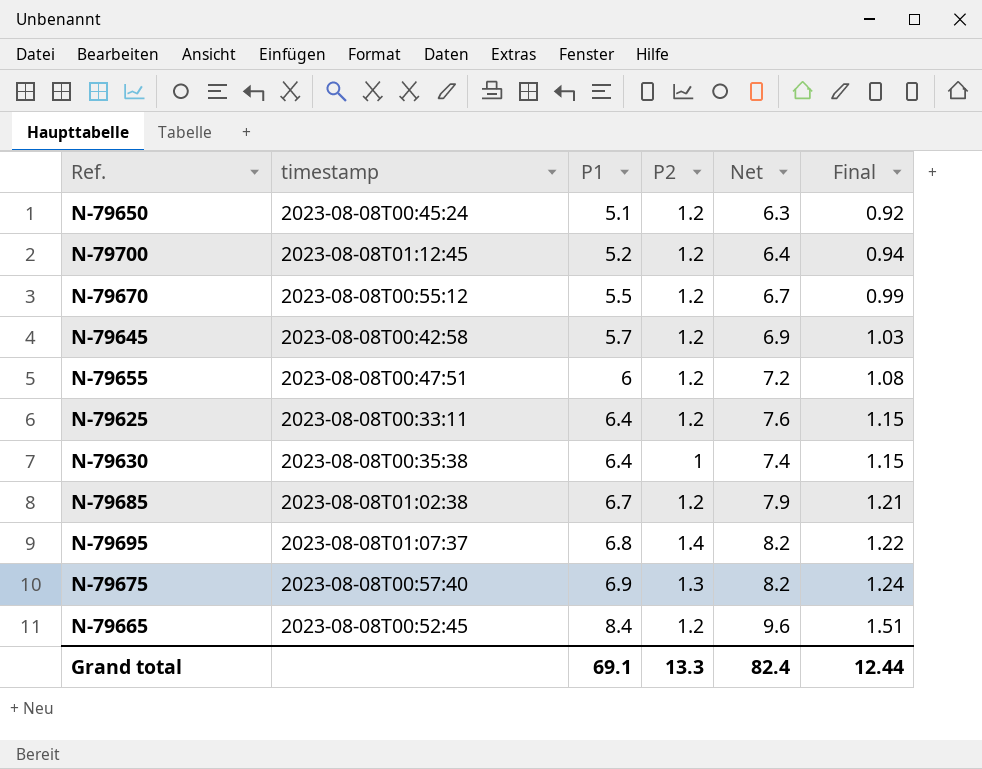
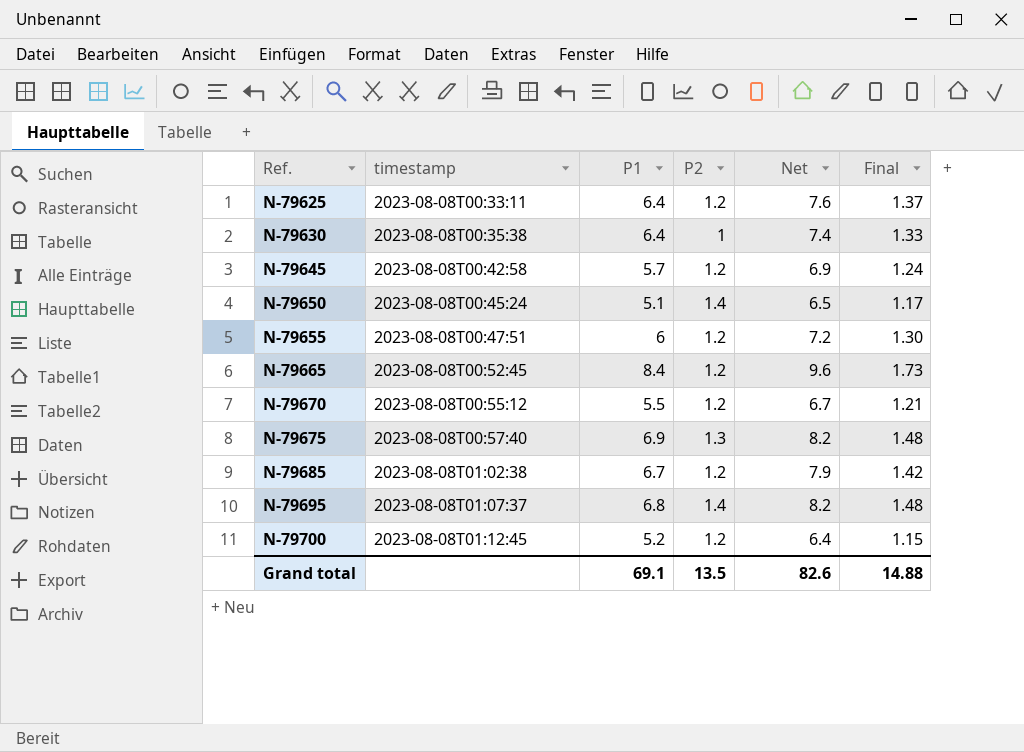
row order: P1 ascending -> Ref. ascending
column Final | formula: [P1] * 0.18 -> [Net] * 0.18
N-79650 | P2: 1.2 -> 1.4
N-79650 | Net: 6.3 -> 6.5
Grand total | P2: 13.3 -> 13.5
Grand total | Net: 82.4 -> 82.6
Grand total | Final: 12.44 -> 14.88

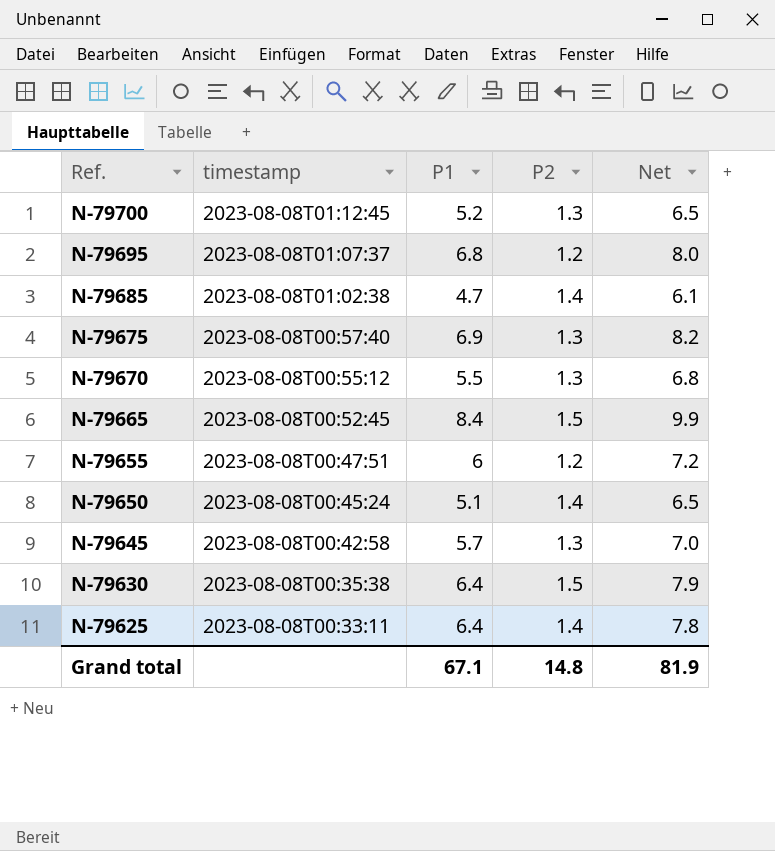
row order: Ref. ascending -> Ref. descending
column Final | formula: [Net] * 0.18 -> none
N-79700 | P2: 1.2 -> 1.3
N-79700 | Net: 6.4 -> 6.5
N-79695 | P2: 1.4 -> 1.2
N-79695 | Net: 8.2 -> 8.0
N-79685 | P1: 6.7 -> 4.7
N-79685 | P2: 1.2 -> 1.4
N-79685 | Net: 7.9 -> 6.1
N-79670 | P2: 1.2 -> 1.3
N-79670 | Net: 6.7 -> 6.8
N-79665 | P2: 1.2 -> 1.5
N-79665 | Net: 9.6 -> 9.9
N-79645 | P2: 1.2 -> 1.3
N-79645 | Net: 6.9 -> 7.0
N-79630 | P2: 1 -> 1.5
N-79630 | Net: 7.4 -> 7.9
N-79625 | P2: 1.2 -> 1.4
N-79625 | Net: 7.6 -> 7.8
Grand total | P1: 69.1 -> 67.1
Grand total | P2: 13.5 -> 14.8
Grand total | Net: 82.6 -> 81.9

